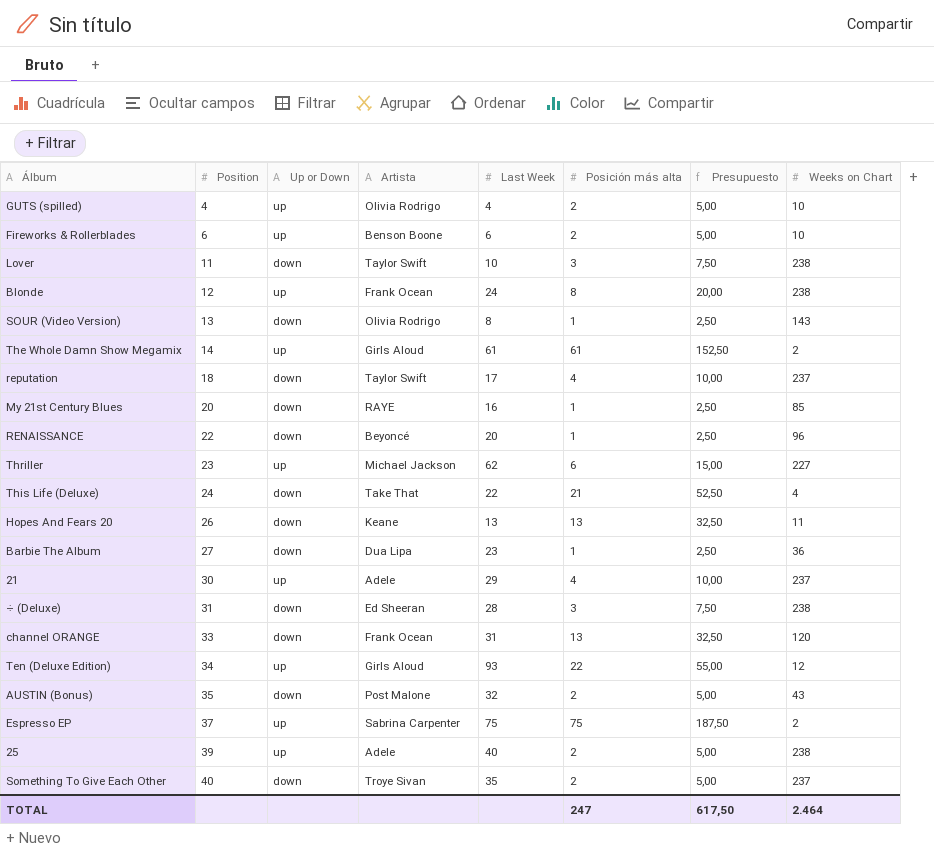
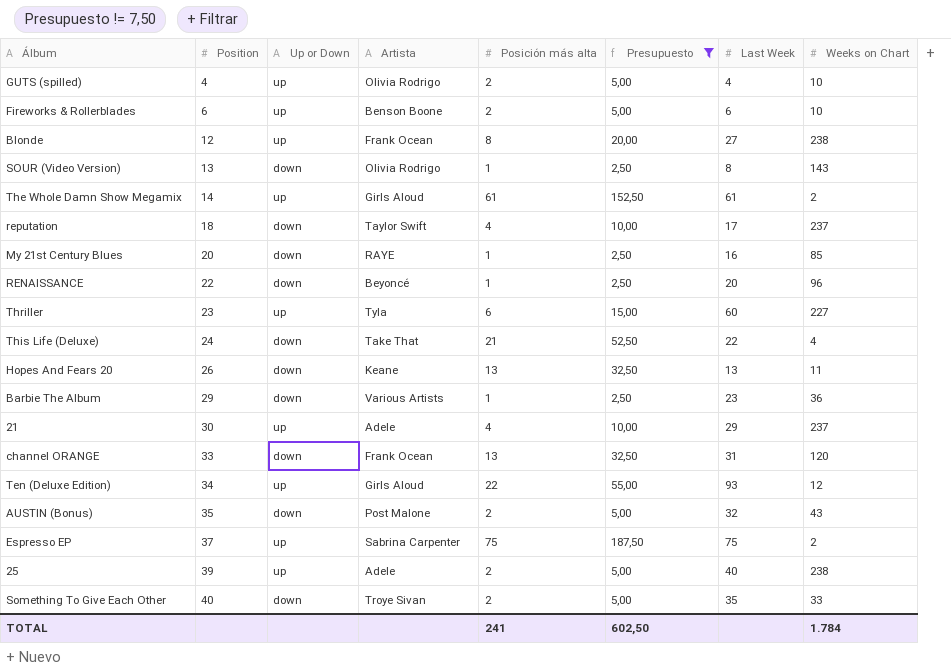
filter: none -> Presupuesto != 7,50
column Last Week | position: 5 -> 7
Blonde | Last Week: 24 -> 27
Thriller | Artista: Michael Jackson -> Tyla
Thriller | Last Week: 62 -> 60
Barbie The Album | Position: 27 -> 29
Barbie The Album | Artista: Dua Lipa -> Various Artists
Something To Give Each Other | Weeks on Chart: 237 -> 33
TOTAL | Posición más alta: 247 -> 241
TOTAL | Presupuesto: 617,50 -> 602,50
TOTAL | Weeks on Chart: 2.464 -> 1.784

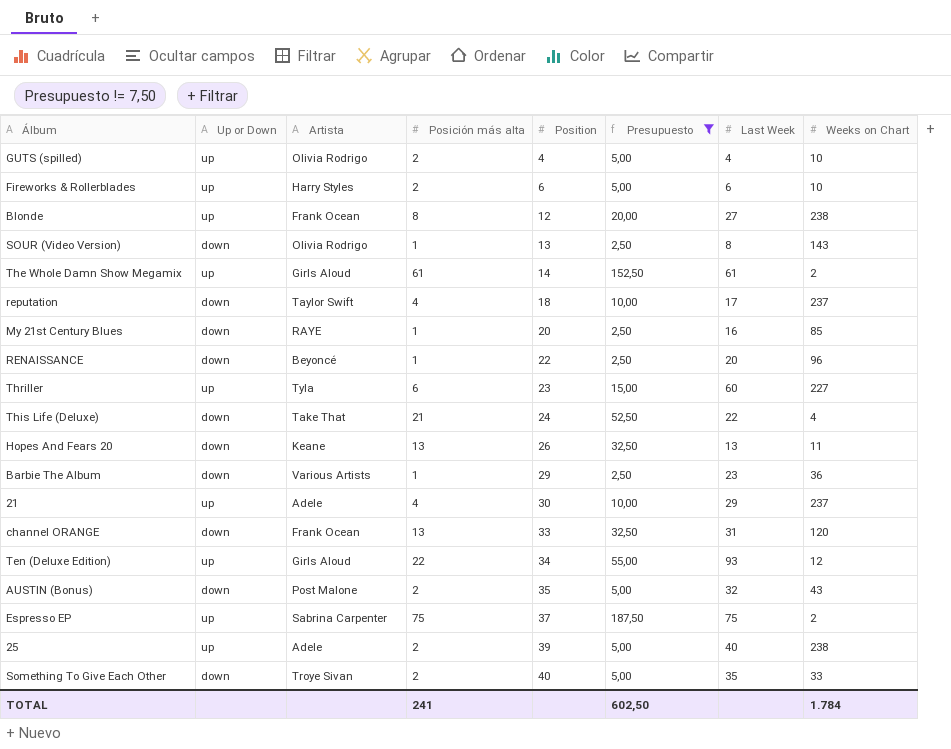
column Position | position: 2 -> 5
Fireworks & Rollerblades | Artista: Benson Boone -> Harry Styles

